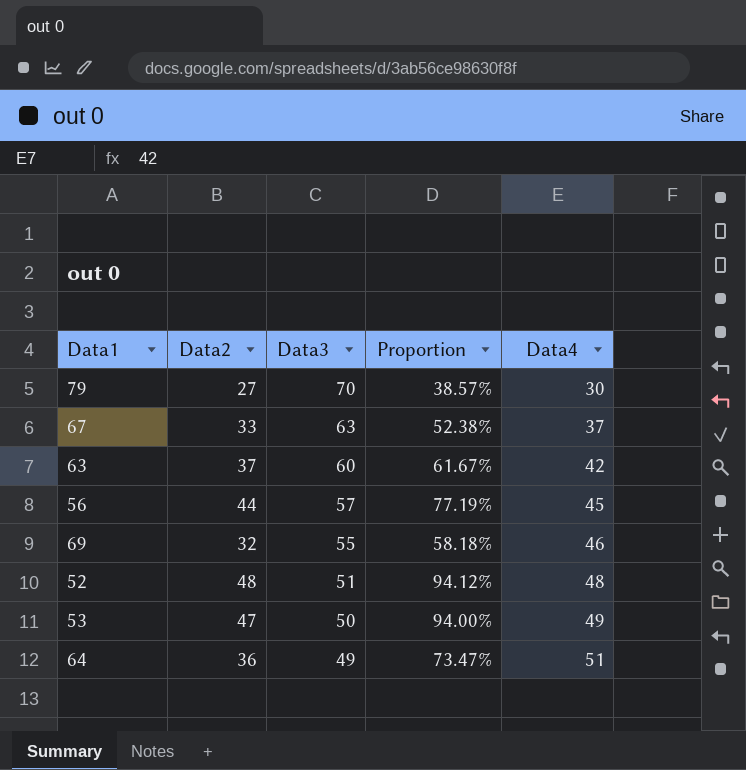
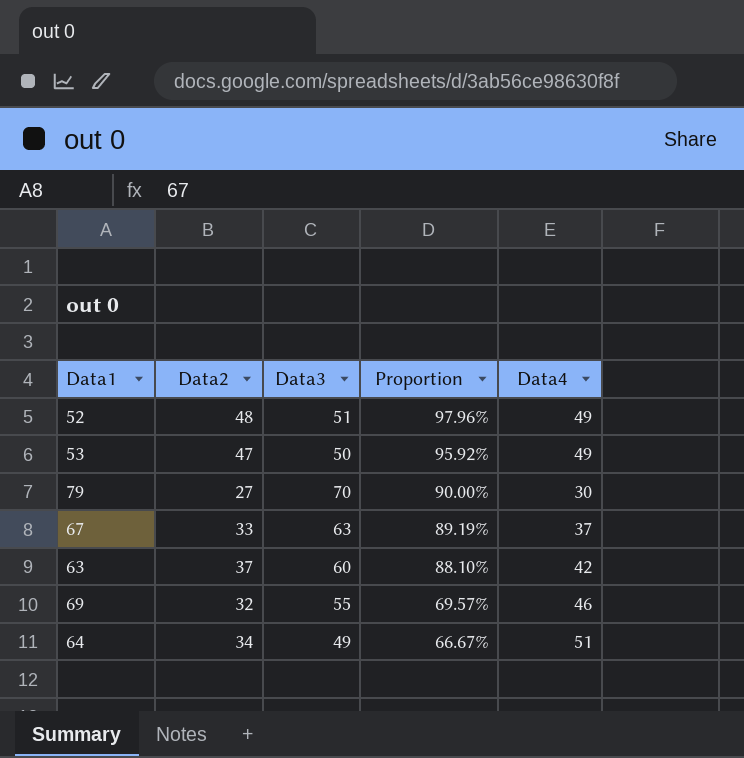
row order: Data3 descending -> Proportion descending
column Proportion | formula: [Data2] / [Data3] -> [Data2] / [Data4]
row 56: 44 | 57 | 77.19% | 45 -> none
52 | Data4: 48 -> 49
64 | Data2: 36 -> 34

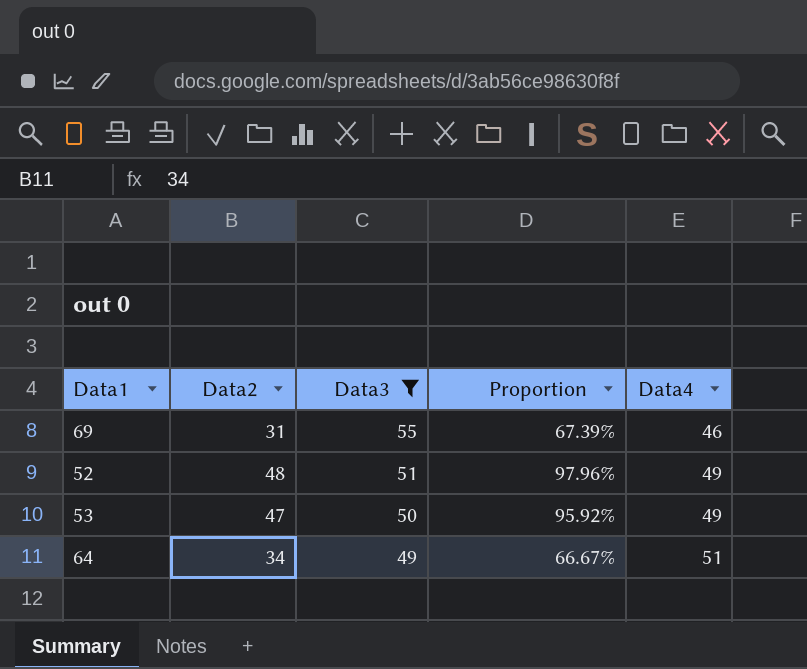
filter: none -> Data3 <= 55
row order: Proportion descending -> Data3 descending
69 | Data2: 32 -> 31
69 | Proportion: 69.57% -> 67.39%

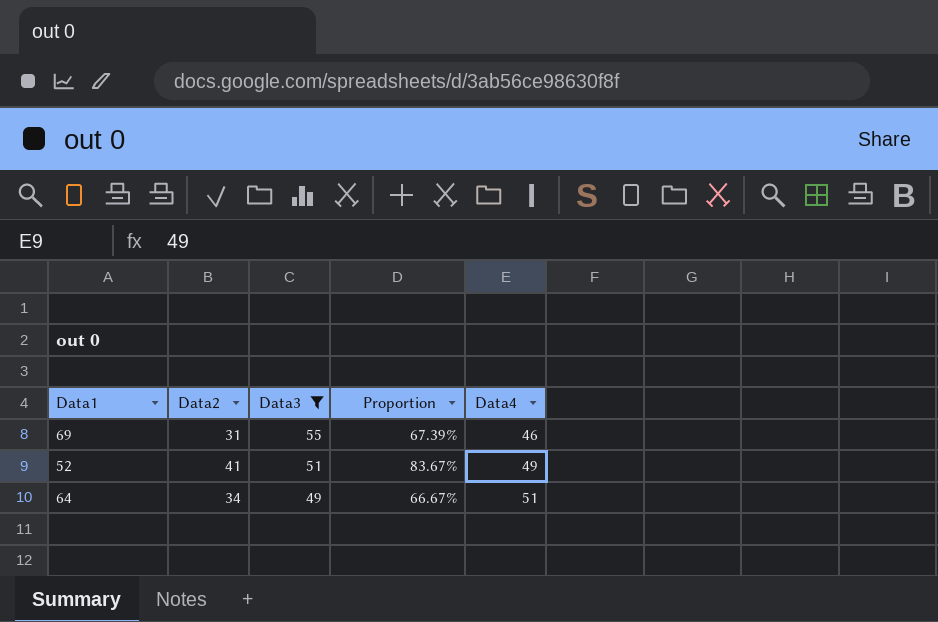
row 53: 47 | 50 | 95.92% | 49 -> none
52 | Data2: 48 -> 41
52 | Proportion: 97.96% -> 83.67%

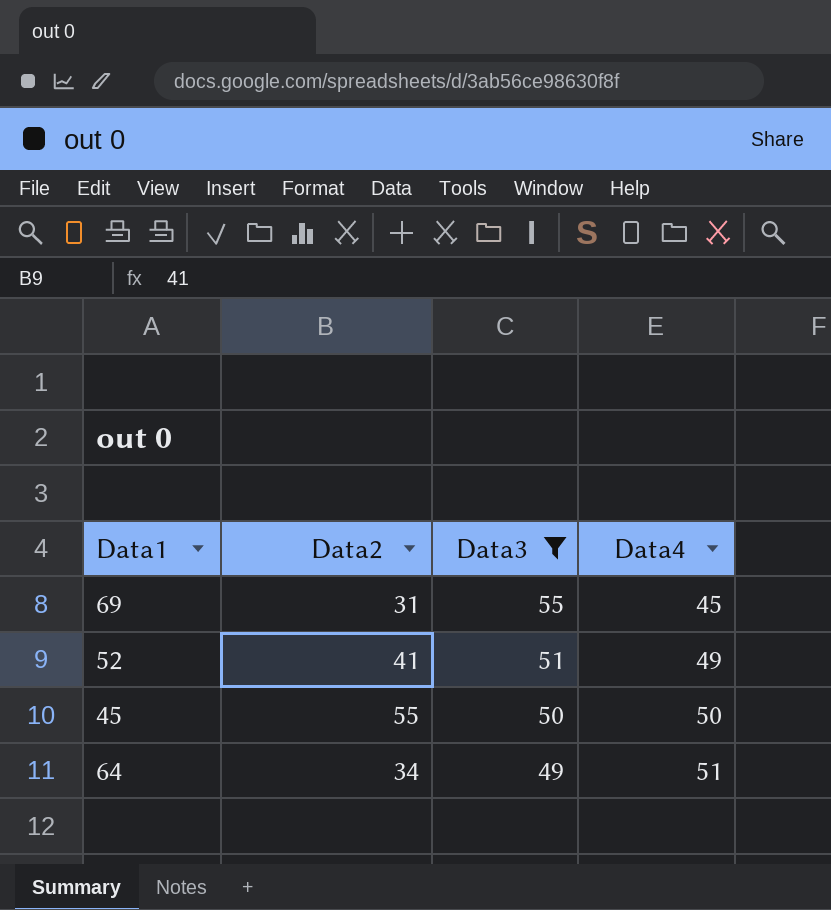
column Proportion | formula: [Data2] / [Data4] -> none
69 | Data4: 46 -> 45
row 45: none -> 55 | 50 | 50

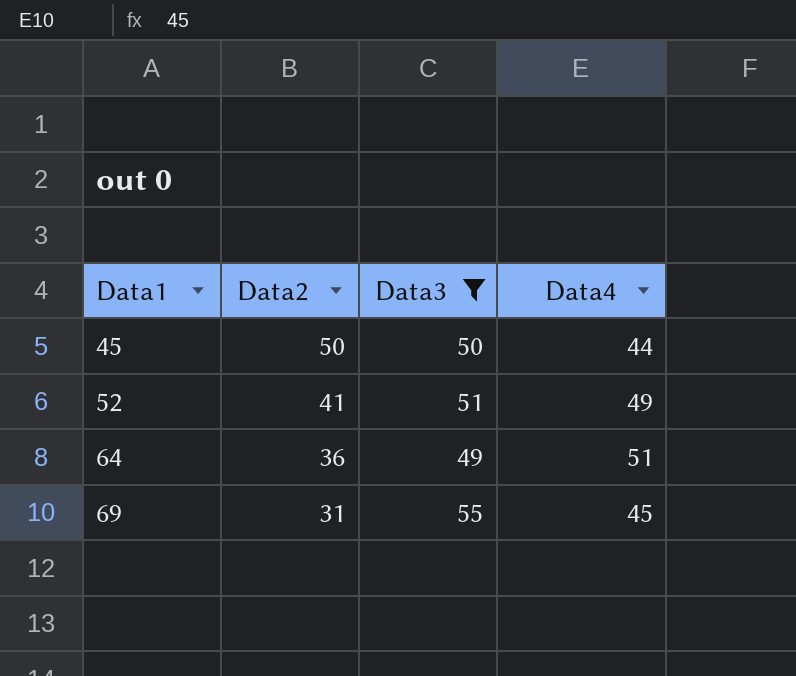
row order: Data3 descending -> Data1 ascending
45 | Data2: 55 -> 50
45 | Data4: 50 -> 44
64 | Data2: 34 -> 36

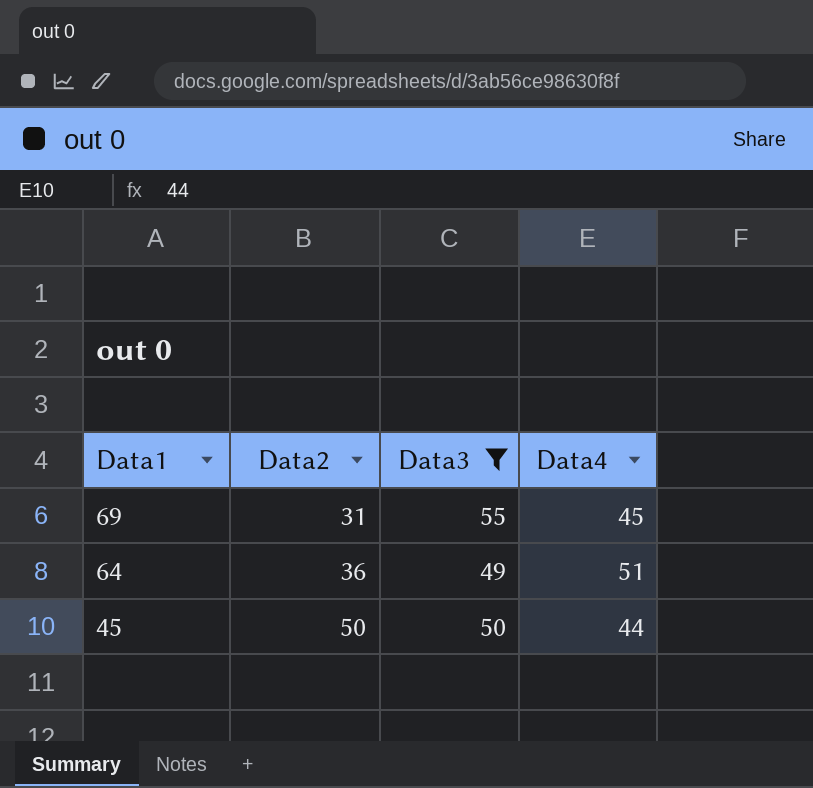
row order: Data1 ascending -> Data1 descending
row 52: 41 | 51 | 49 -> none

